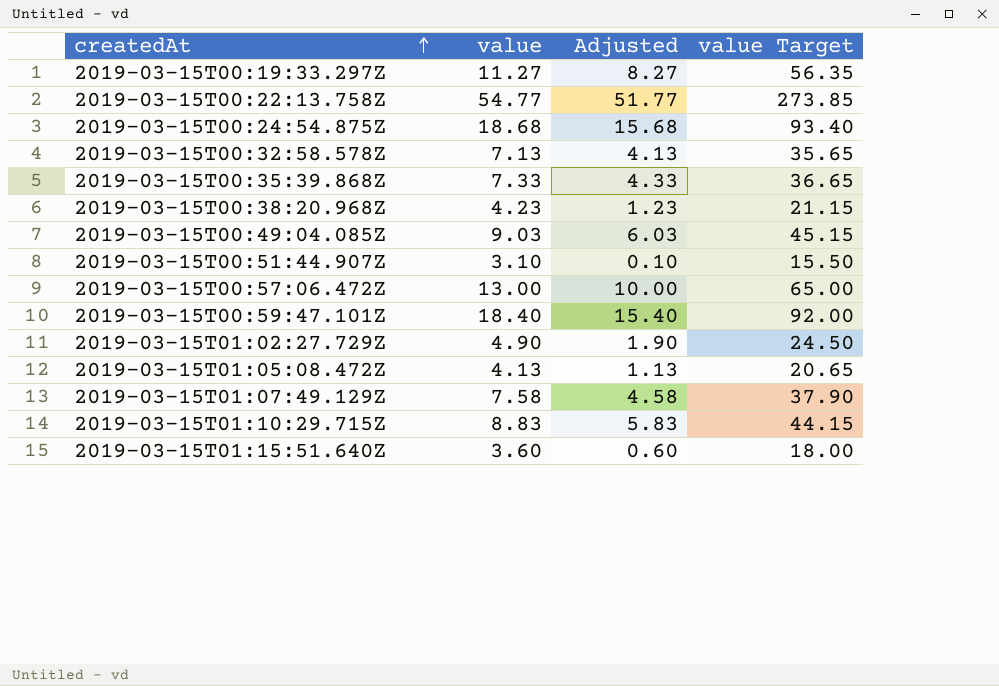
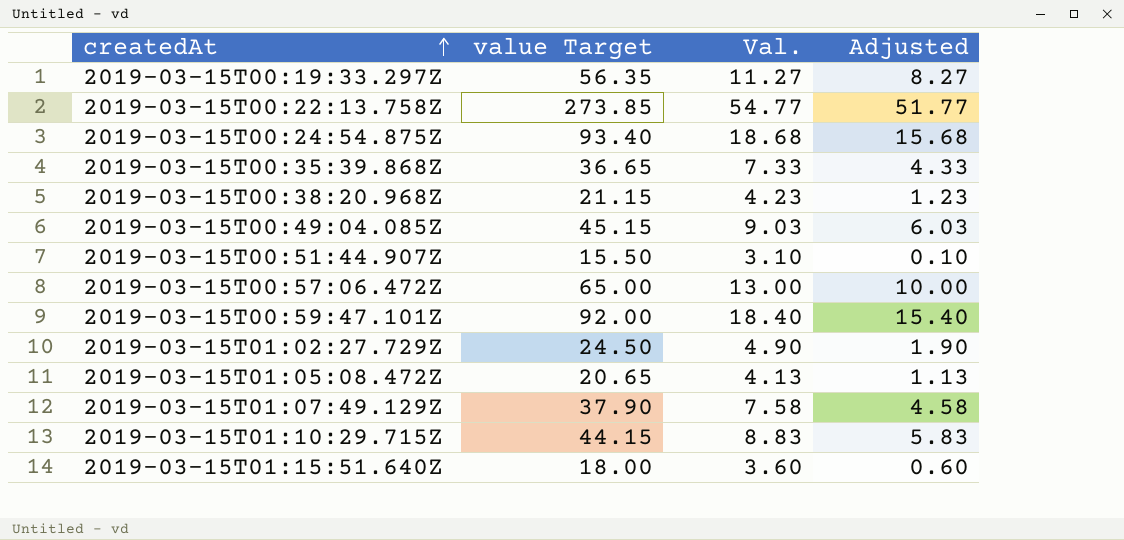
column value Target | position: 4 -> 2
column name: value -> Val.
row 2019-03-15T00:32:58.578Z: 7.13 | 4.13 | 35.65 -> none

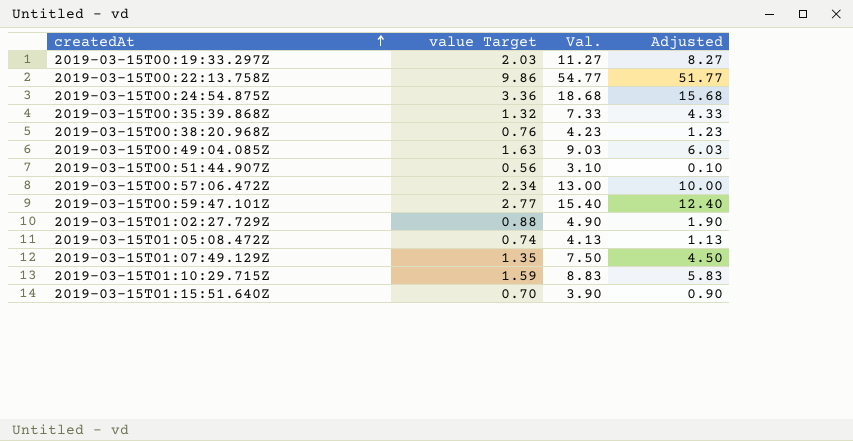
column value Target | formula: [Val.] * 5 -> [Val.] * 0.18
2019-03-15T00:59:47.101Z | Val.: 18.40 -> 15.40
2019-03-15T00:59:47.101Z | Adjusted: 15.40 -> 12.40
2019-03-15T01:07:49.129Z | Val.: 7.58 -> 7.50
2019-03-15T01:07:49.129Z | Adjusted: 4.58 -> 4.50
2019-03-15T01:15:51.640Z | Val.: 3.60 -> 3.90
2019-03-15T01:15:51.640Z | Adjusted: 0.60 -> 0.90

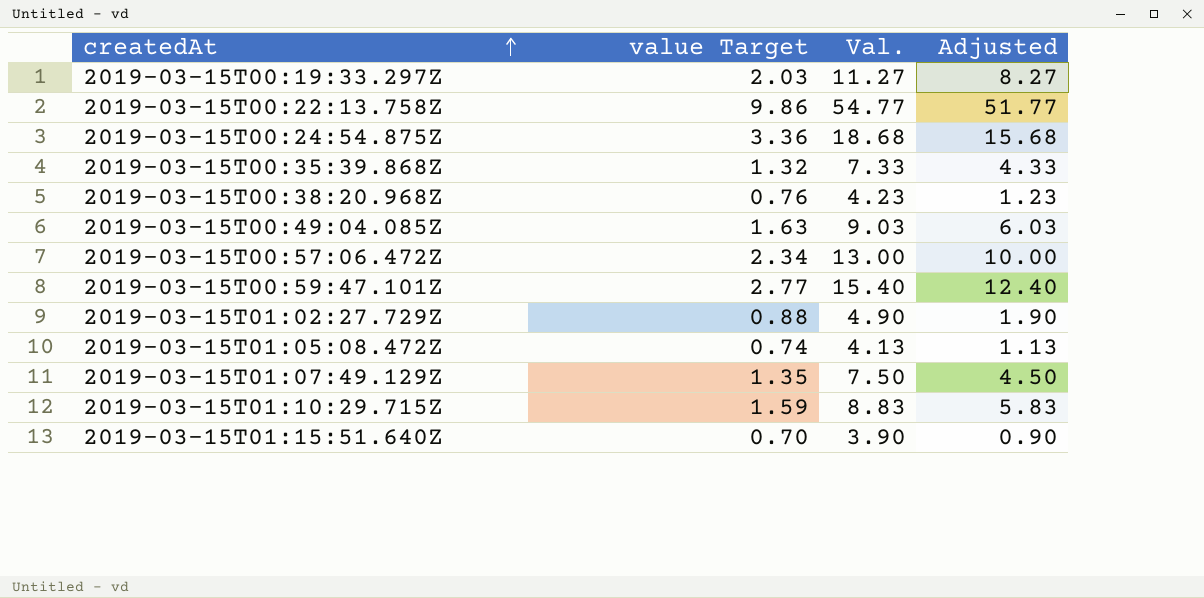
row 2019-03-15T00:51:44.907Z: 0.56 | 3.10 | 0.10 -> none

